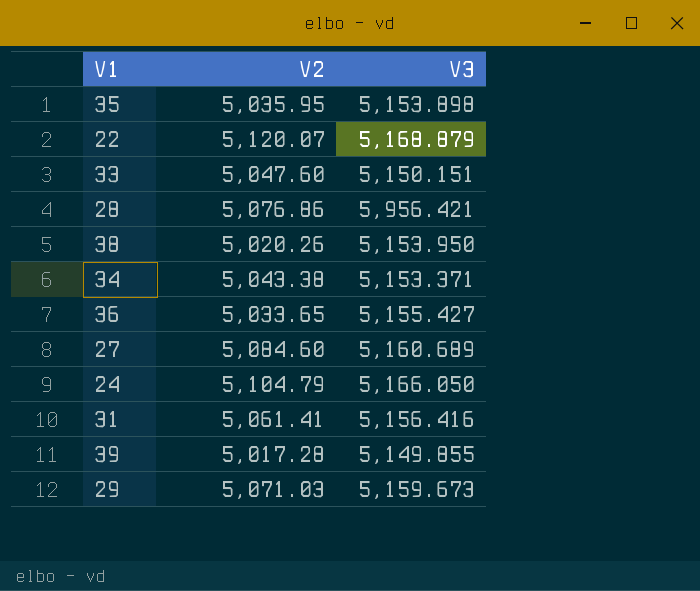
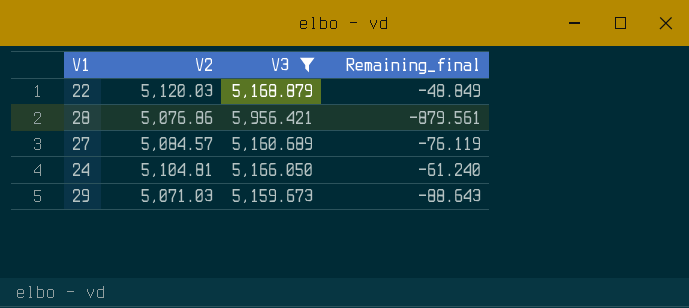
filter: none -> V3 >= 5,159.673
column Remaining_final | formula: none -> [V2] - [V3]
22 | V2: 5,120.07 -> 5,120.03
27 | V2: 5,084.60 -> 5,084.57
24 | V2: 5,104.79 -> 5,104.81

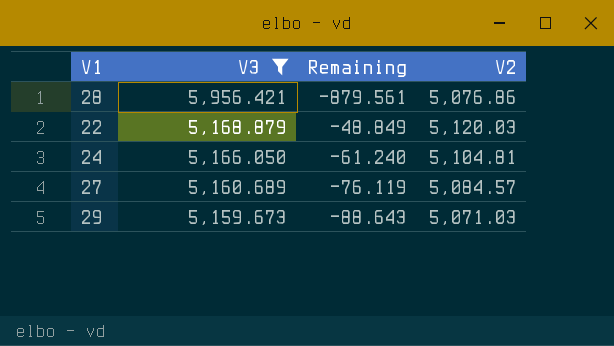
row order: none -> V3 descending
column name: Remaining_final -> Remaining
column V2 | position: 2 -> 4

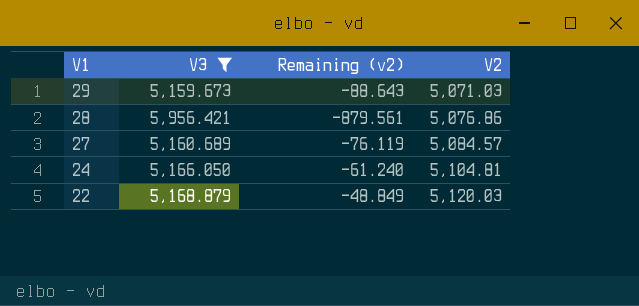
row order: V3 descending -> V1 descending
column name: Remaining -> Remaining (v2)

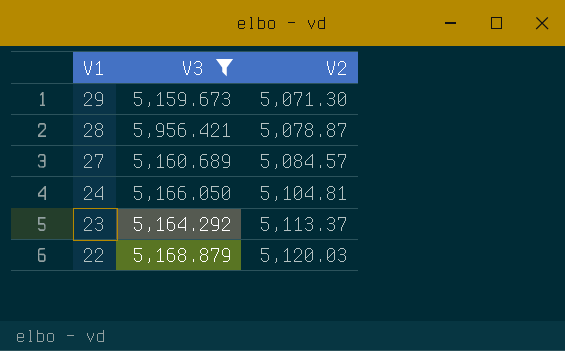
column Remaining (v2) | formula: [V2] - [V3] -> none
29 | V2: 5,071.03 -> 5,071.30
28 | V2: 5,076.86 -> 5,078.87
row 23: none -> 5,164.292 | 5,113.37

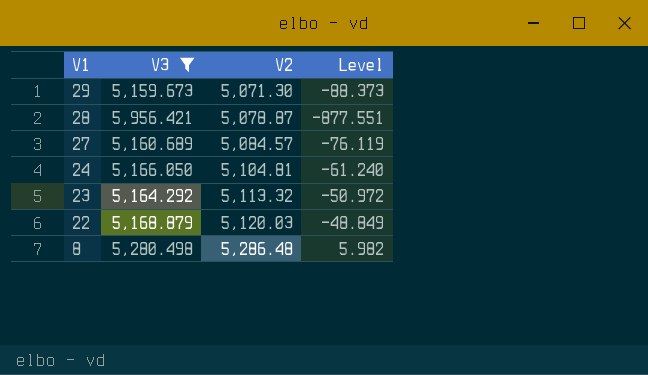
column Level | formula: none -> [V2] - [V3]
23 | V2: 5,113.37 -> 5,113.32
row 8: none -> 5,280.498 | 5,286.48 | 5.982

